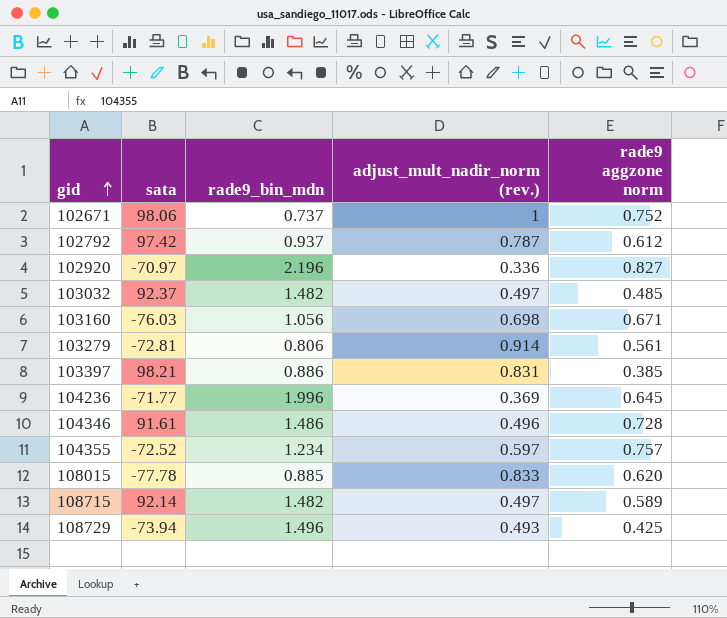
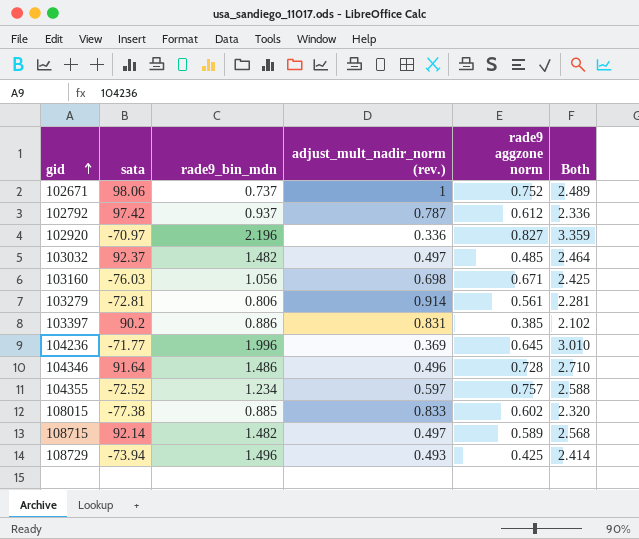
column Both | formula: none -> [rade9_bin_mdn] + [adjust_mult_nadir_norm (rev.)] + [rade9 aggzone norm]
103397 | sata: 98.21 -> 90.2
104346 | sata: 91.61 -> 91.64
108015 | sata: -77.78 -> -77.38
108015 | rade9 aggzone norm: 0.620 -> 0.602

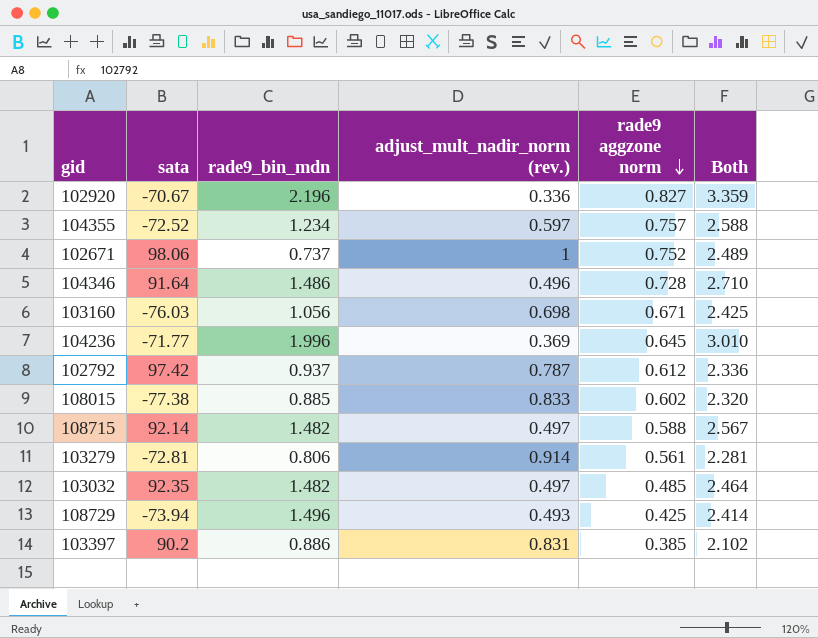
row order: gid ascending -> rade9 aggzone norm descending
102920 | sata: -70.97 -> -70.67
108715 | rade9 aggzone norm: 0.589 -> 0.588
108715 | Both: 2.568 -> 2.567
103032 | sata: 92.37 -> 92.35

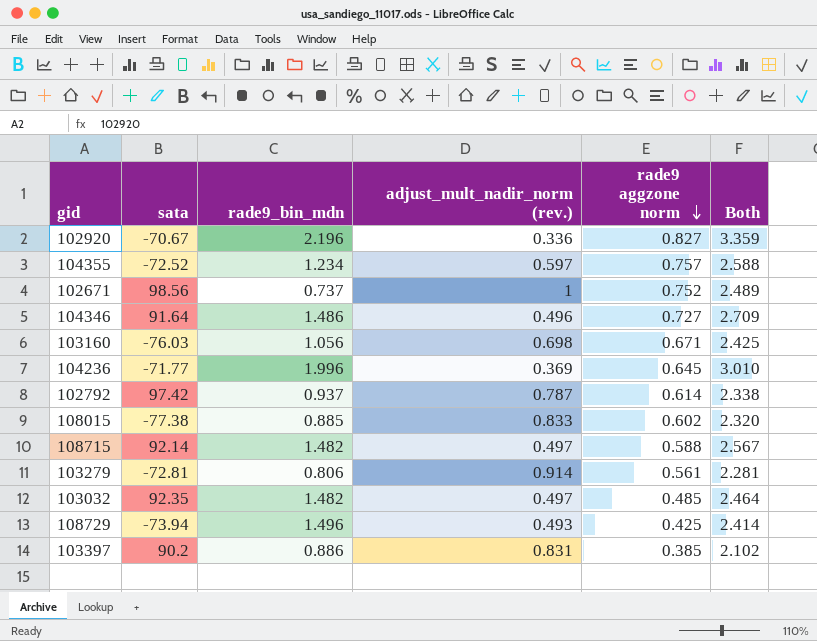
102671 | sata: 98.06 -> 98.56
104346 | rade9 aggzone norm: 0.728 -> 0.727
104346 | Both: 2.710 -> 2.709
102792 | rade9 aggzone norm: 0.612 -> 0.614
102792 | Both: 2.336 -> 2.338

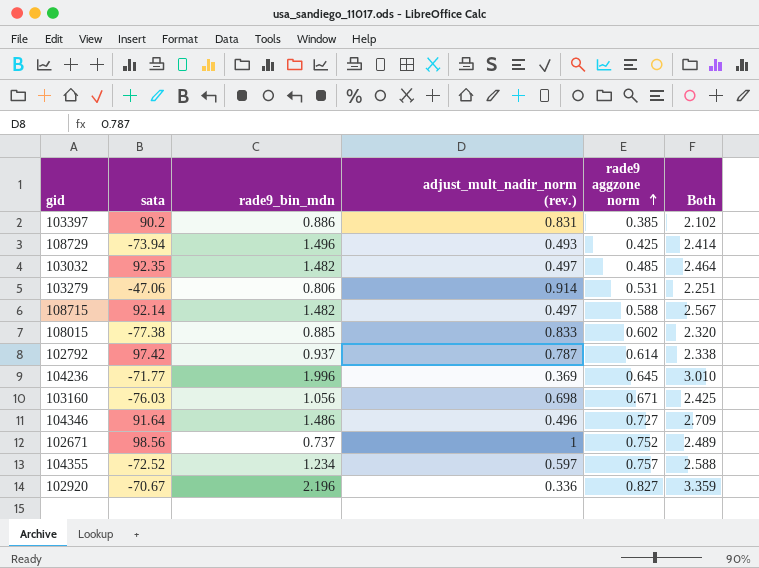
row order: rade9 aggzone norm descending -> rade9 aggzone norm ascending
103279 | sata: -72.81 -> -47.06
103279 | rade9 aggzone norm: 0.561 -> 0.531
103279 | Both: 2.281 -> 2.251

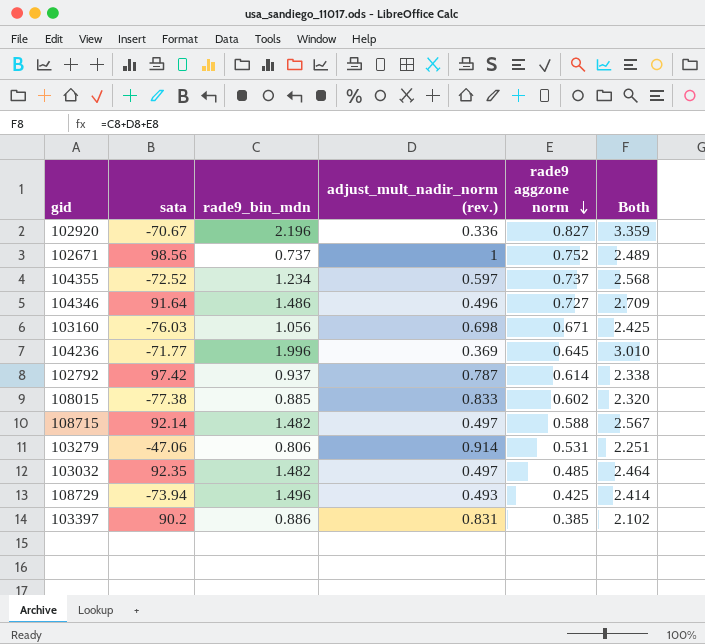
row order: rade9 aggzone norm ascending -> rade9 aggzone norm descending
104355 | rade9 aggzone norm: 0.757 -> 0.737
104355 | Both: 2.588 -> 2.568

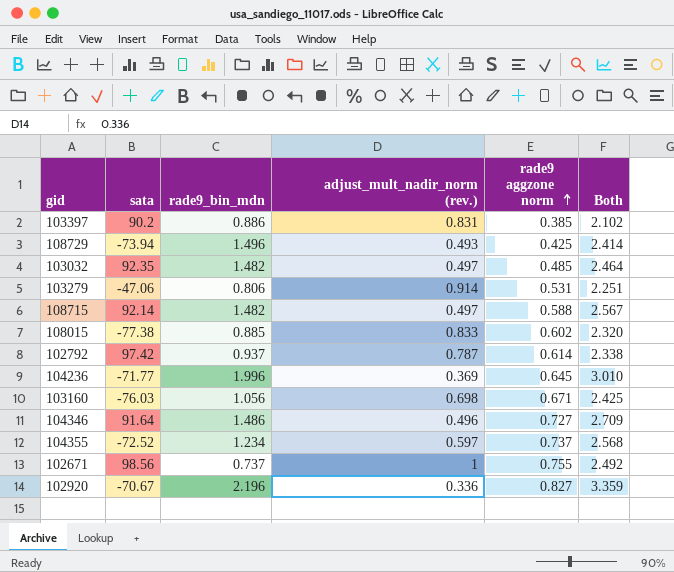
row order: rade9 aggzone norm descending -> rade9 aggzone norm ascending
102671 | rade9 aggzone norm: 0.752 -> 0.755
102671 | Both: 2.489 -> 2.492

